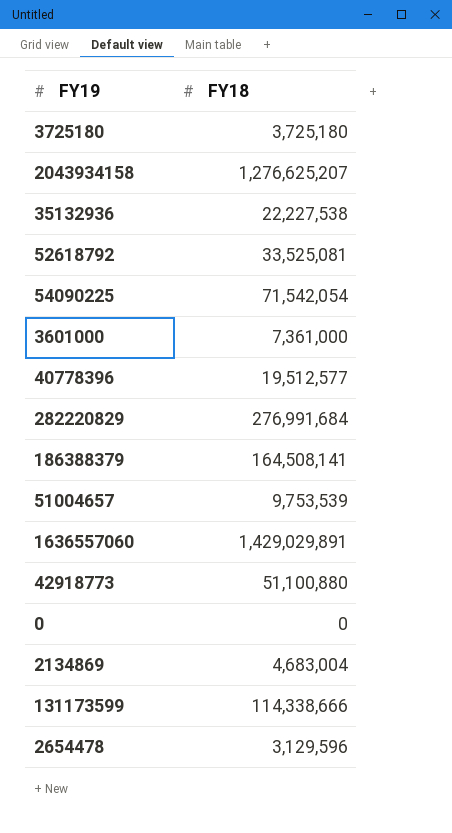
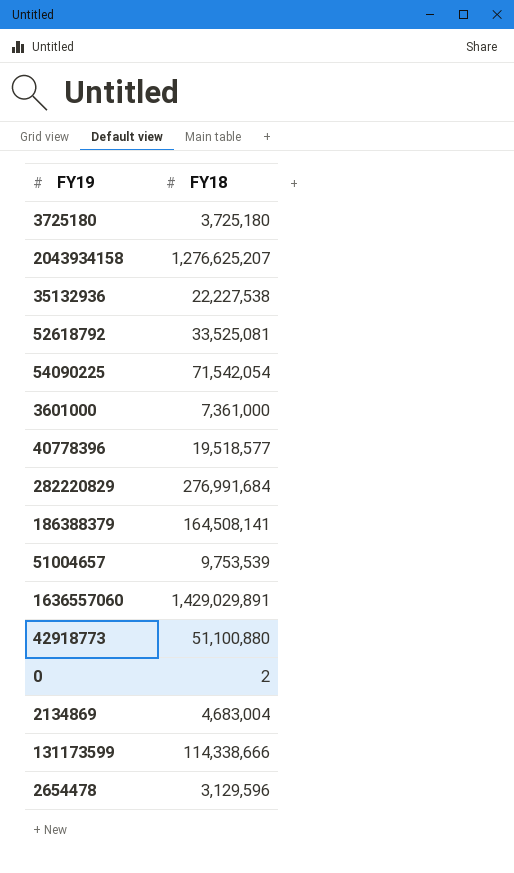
40778396 | FY18: 19,512,577 -> 19,518,577
0 | FY18: 0 -> 2

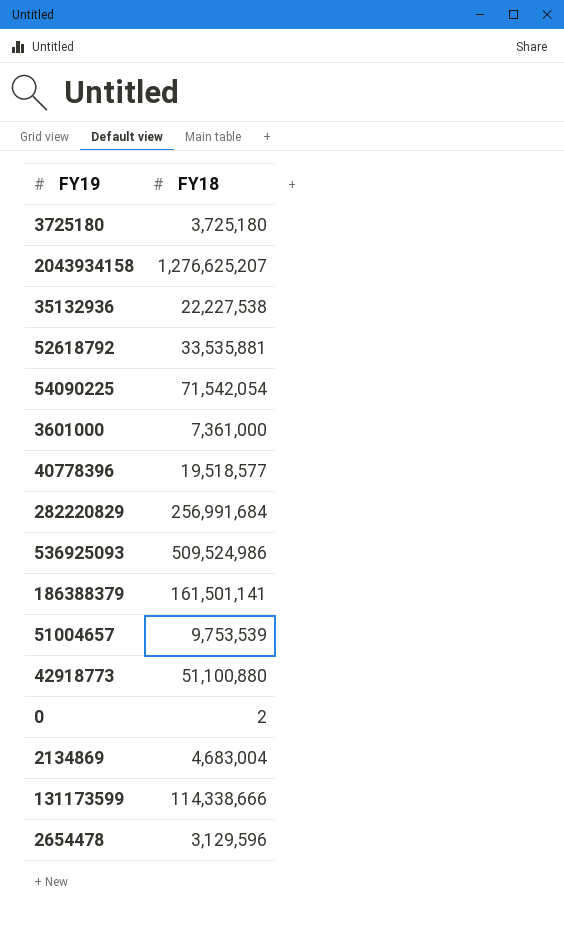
row 1636557060: 1,429,029,891 -> none
52618792 | FY18: 33,525,081 -> 33,535,881
282220829 | FY18: 276,991,684 -> 256,991,684
row 536925093: none -> 509,524,986
186388379 | FY18: 164,508,141 -> 161,501,141

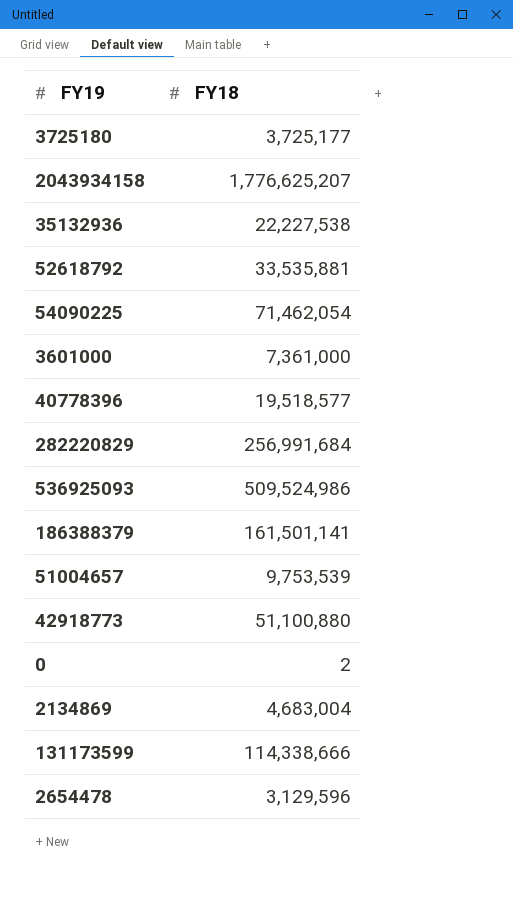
3725180 | FY18: 3,725,180 -> 3,725,177
2043934158 | FY18: 1,276,625,207 -> 1,776,625,207
54090225 | FY18: 71,542,054 -> 71,462,054

